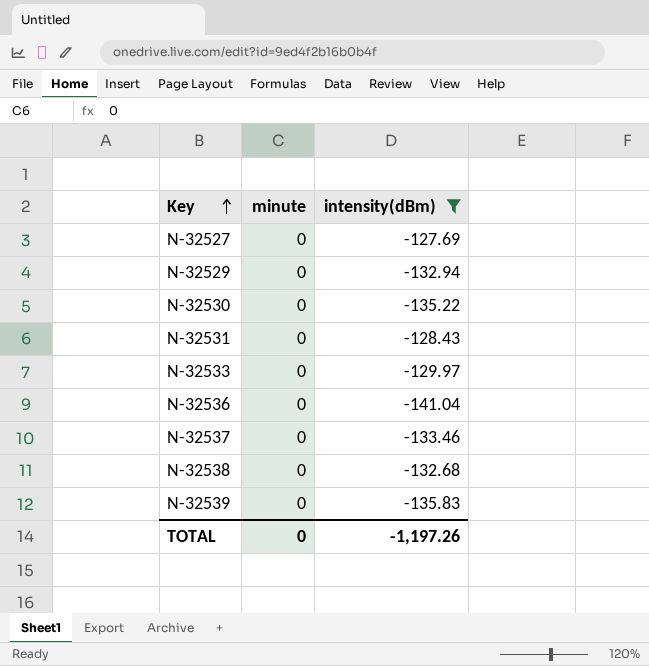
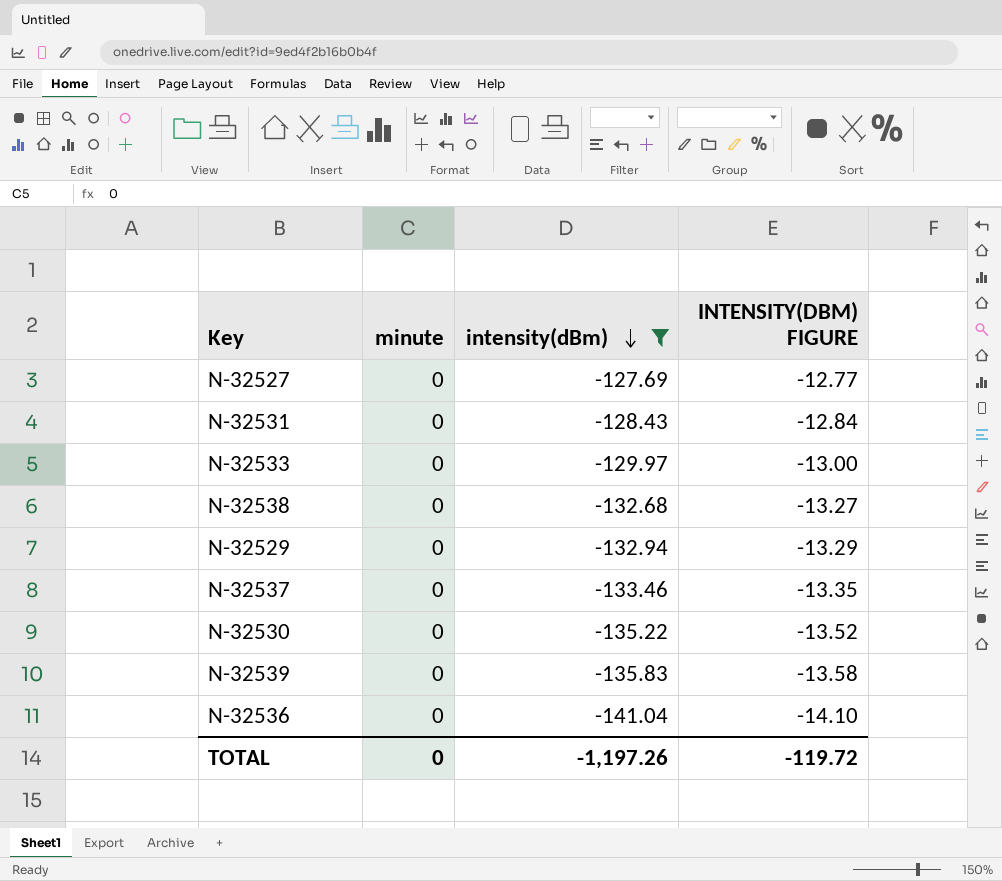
row order: Key ascending -> intensity(dBm) descending
column INTENSITY(DBM) FIGURE | formula: none -> [intensity(dBm)] * 0.1

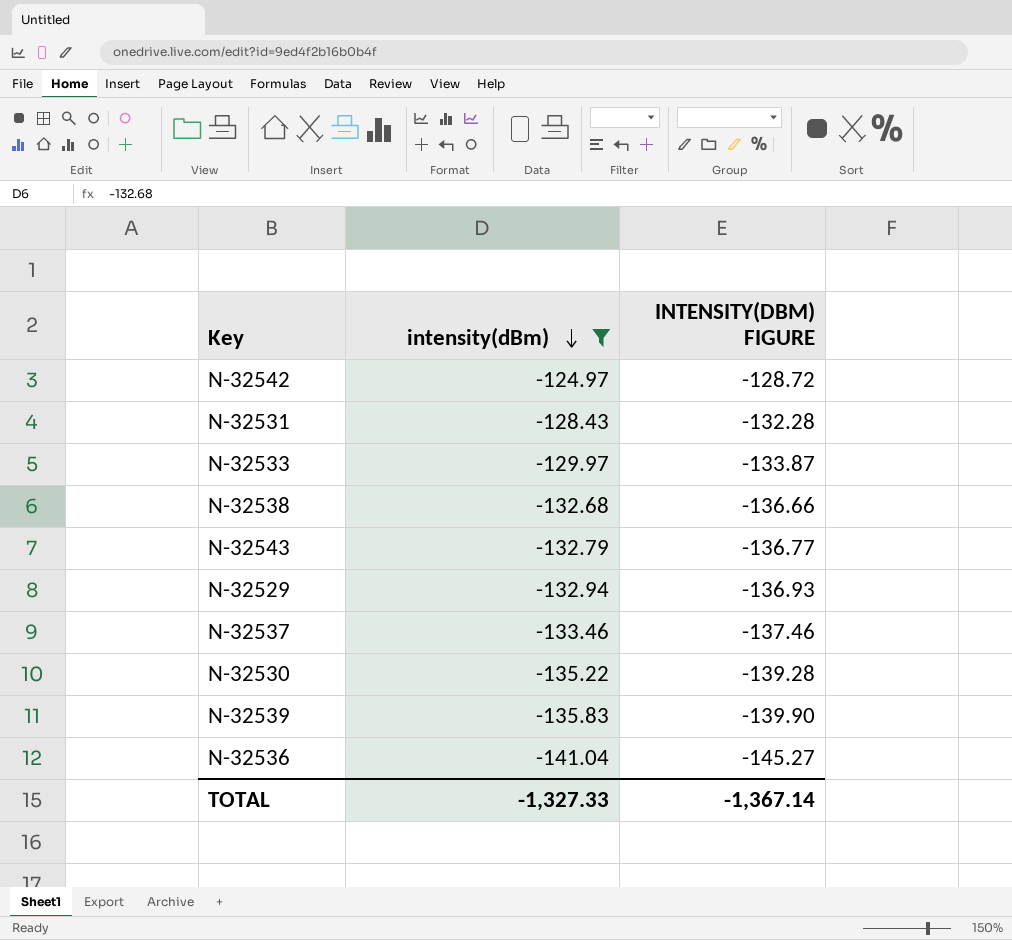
column minute | position: 2 -> none
column INTENSITY(DBM) FIGURE | formula: [intensity(dBm)] * 0.1 -> [intensity(dBm)] * 1.03
row N-32527: 0 | -127.69 | -12.77 -> none
row N-32542: none -> -124.97 | -128.72
row N-32543: none -> -132.79 | -136.77
TOTAL | intensity(dBm): -1,197.26 -> -1,327.33
TOTAL | INTENSITY(DBM) FIGURE: -119.72 -> -1,367.14

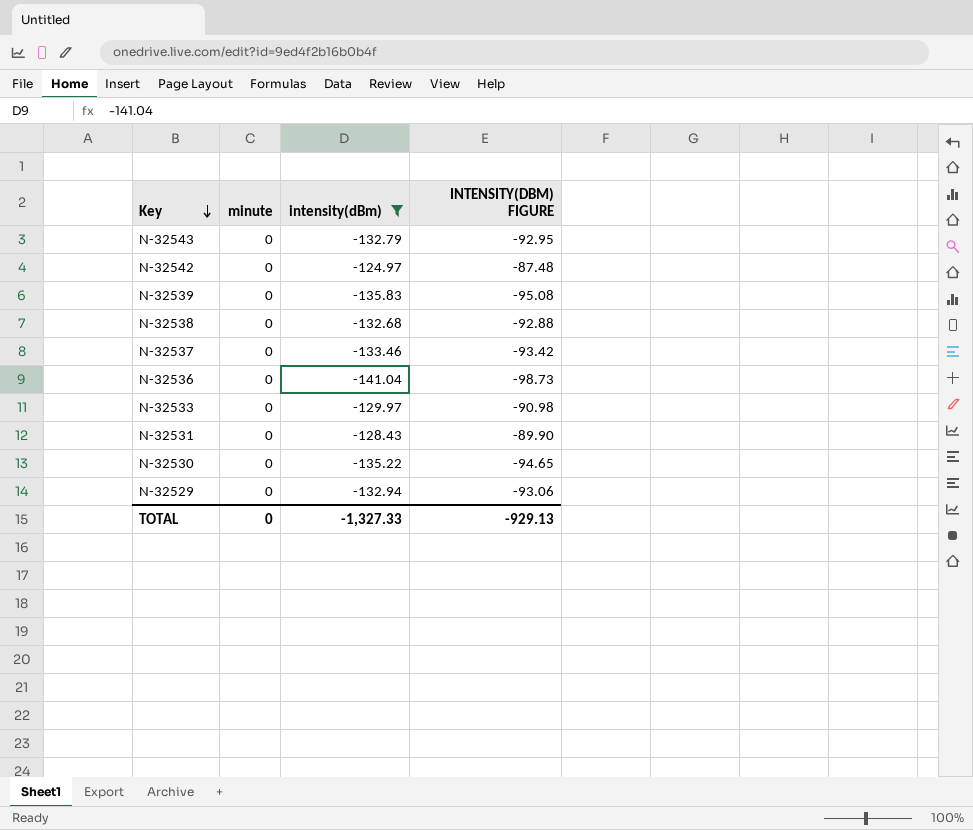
row order: intensity(dBm) descending -> Key descending
column minute | position: none -> 2
column INTENSITY(DBM) FIGURE | formula: [intensity(dBm)] * 1.03 -> [intensity(dBm)] * 0.7
TOTAL | INTENSITY(DBM) FIGURE: -1,367.14 -> -929.13

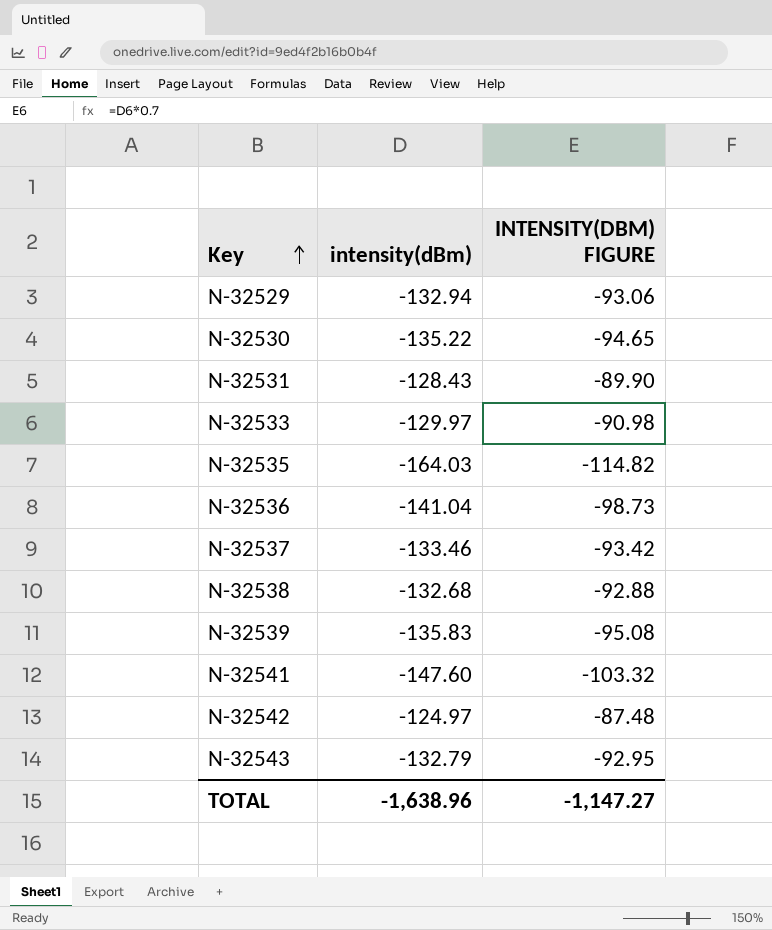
filter: intensity(dBm) >= -141.04 -> none
row order: Key descending -> Key ascending
column minute | position: 2 -> none
TOTAL | intensity(dBm): -1,327.33 -> -1,638.96
TOTAL | INTENSITY(DBM) FIGURE: -929.13 -> -1,147.27

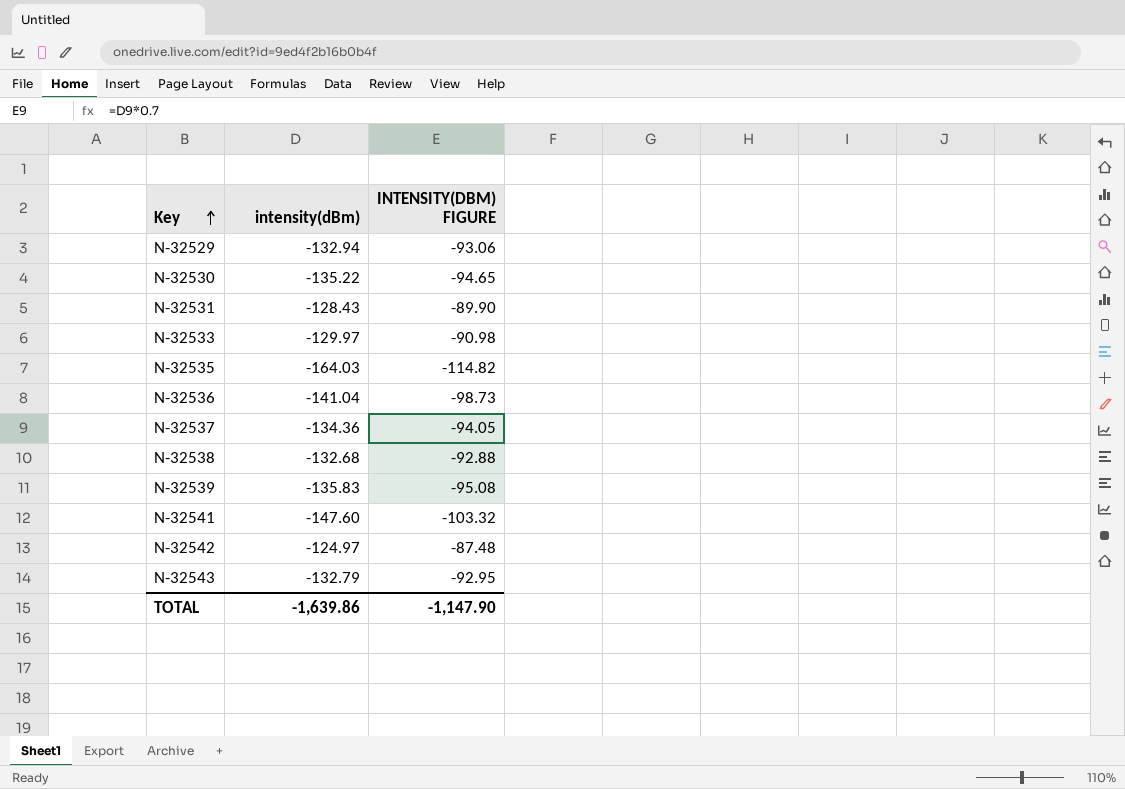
N-32537 | intensity(dBm): -133.46 -> -134.36
N-32537 | INTENSITY(DBM) FIGURE: -93.42 -> -94.05
TOTAL | intensity(dBm): -1,638.96 -> -1,639.86
TOTAL | INTENSITY(DBM) FIGURE: -1,147.27 -> -1,147.90

